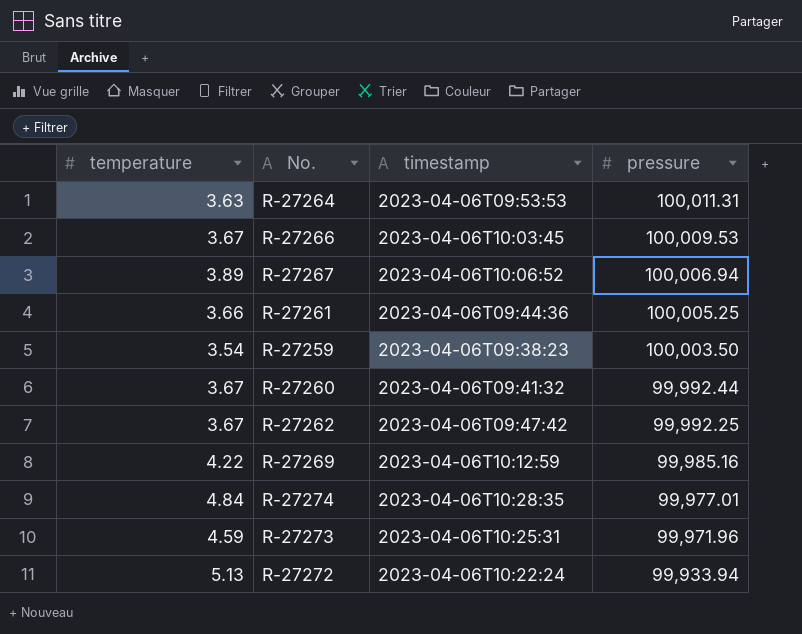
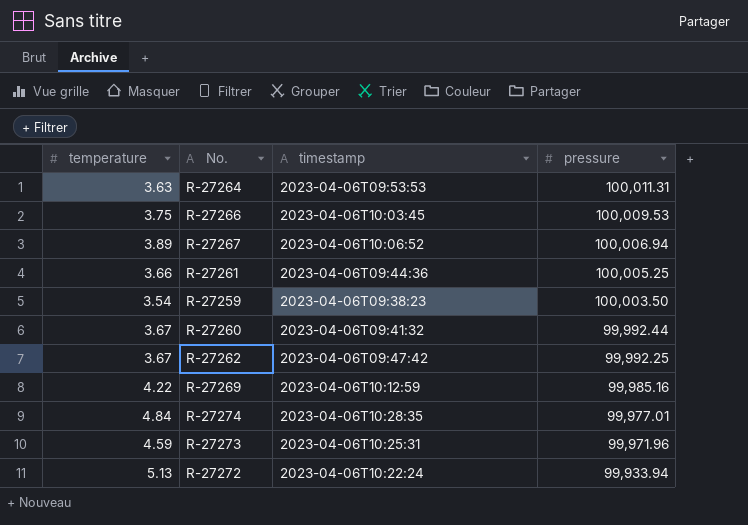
R-27266 | temperature: 3.67 -> 3.75

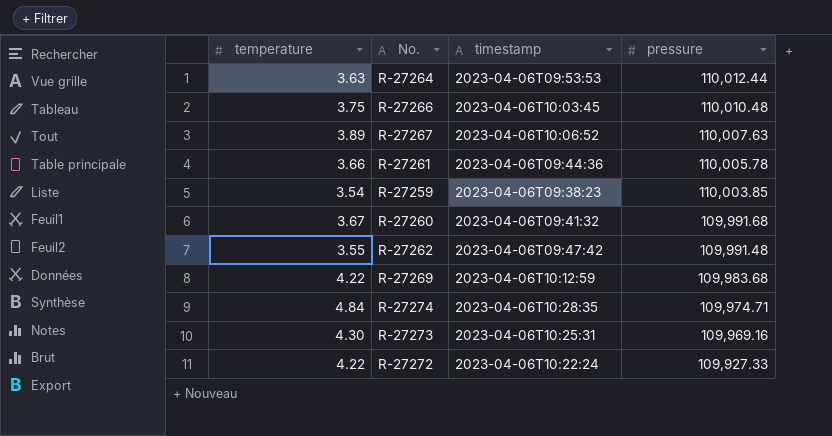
R-27264 | pressure: 100,011.31 -> 110,012.44
R-27266 | pressure: 100,009.53 -> 110,010.48
R-27267 | pressure: 100,006.94 -> 110,007.63
R-27261 | pressure: 100,005.25 -> 110,005.78
R-27259 | pressure: 100,003.50 -> 110,003.85
R-27260 | pressure: 99,992.44 -> 109,991.68
R-27262 | temperature: 3.67 -> 3.55
R-27262 | pressure: 99,992.25 -> 109,991.48
R-27269 | pressure: 99,985.16 -> 109,983.68
R-27274 | pressure: 99,977.01 -> 109,974.71
R-27273 | temperature: 4.59 -> 4.30
R-27273 | pressure: 99,971.96 -> 109,969.16
R-27272 | temperature: 5.13 -> 4.22
R-27272 | pressure: 99,933.94 -> 109,927.33

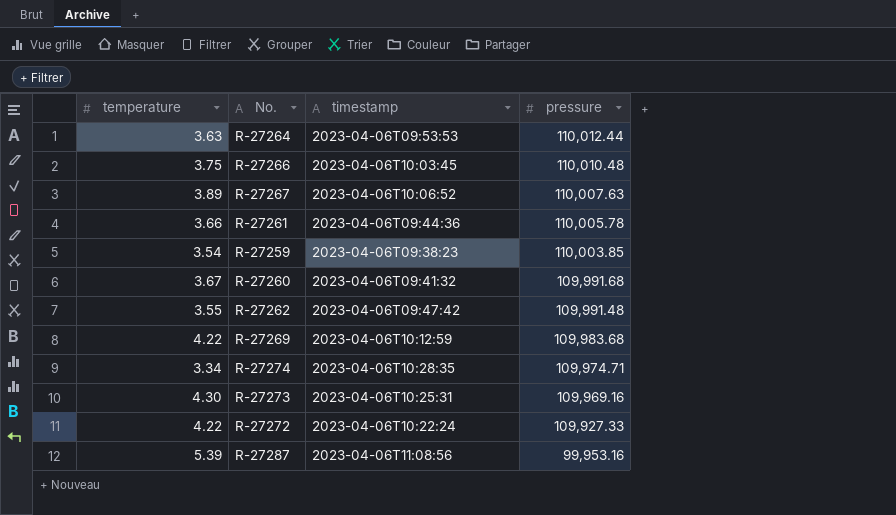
R-27274 | temperature: 4.84 -> 3.34
row R-27287: none -> 5.39 | 2023-04-06T11:08:56 | 99,953.16

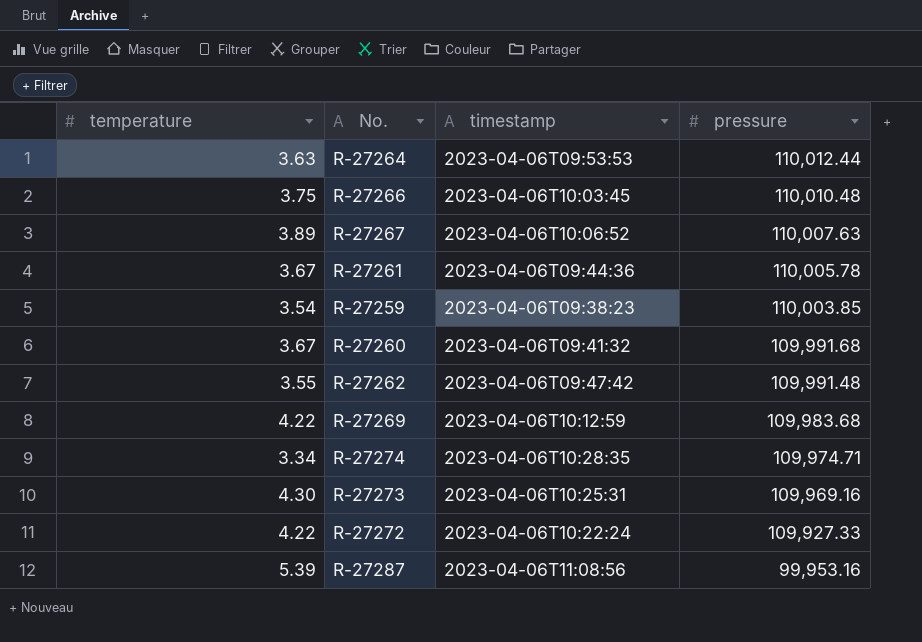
R-27261 | temperature: 3.66 -> 3.67

